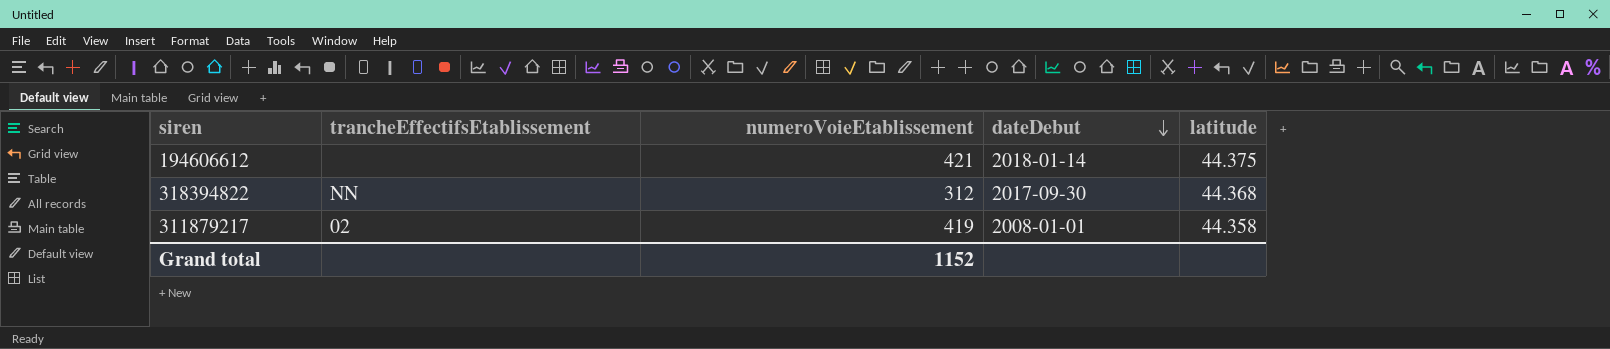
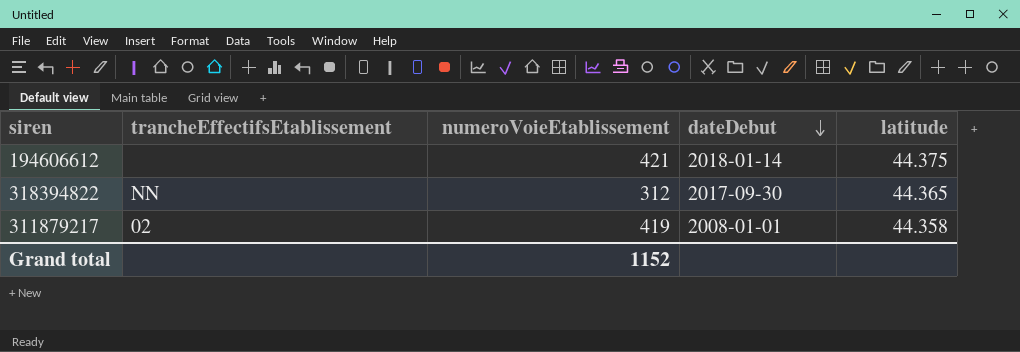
318394822 | latitude: 44.368 -> 44.365

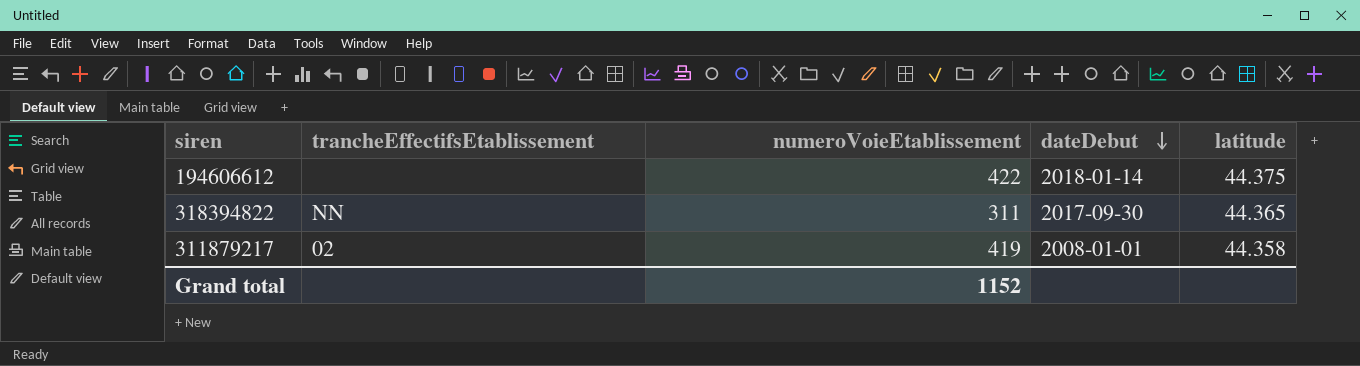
194606612 | numeroVoieEtablissement: 421 -> 422
318394822 | numeroVoieEtablissement: 312 -> 311

